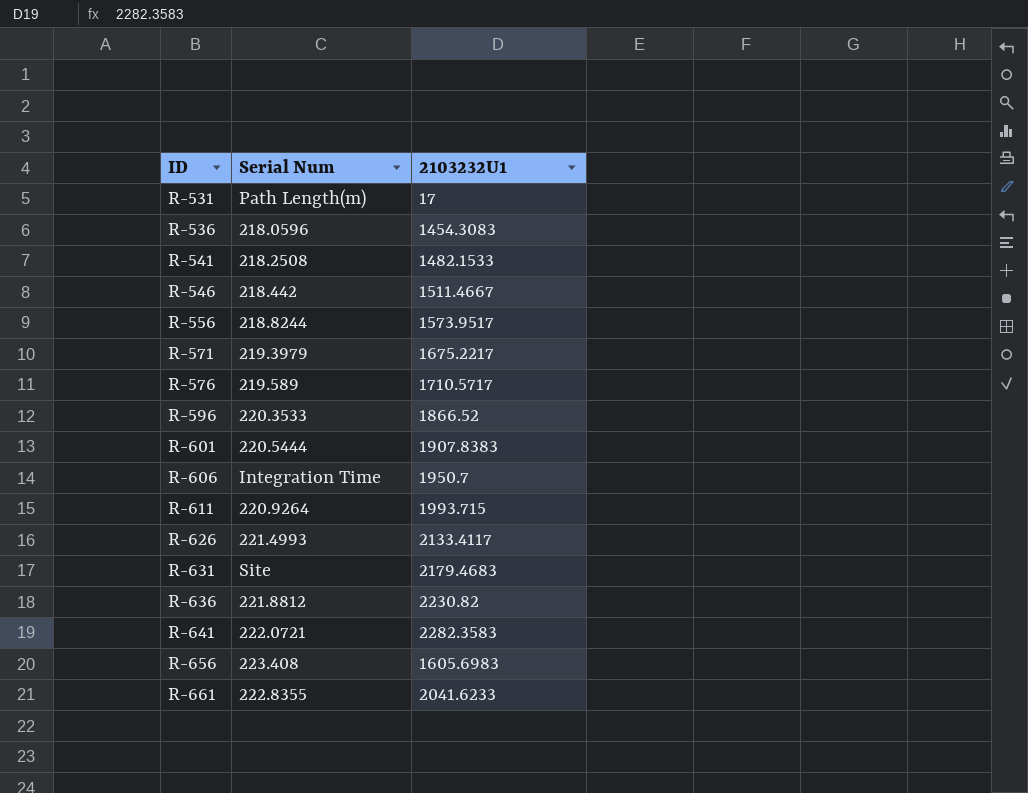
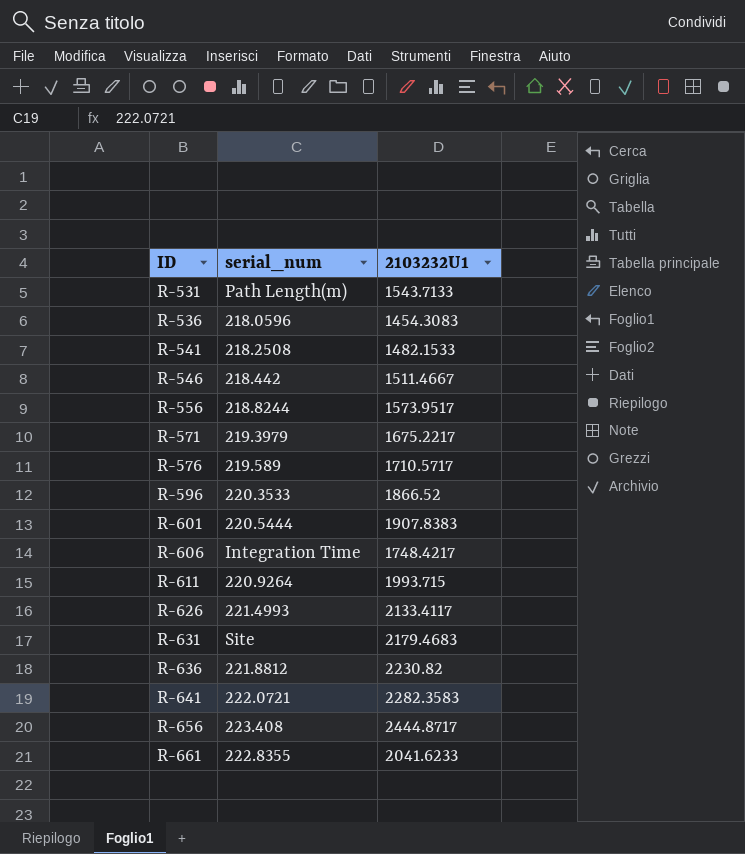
column name: Serial Num -> serial_num
R-531 | 2103232U1: 17 -> 1543.7133
R-606 | 2103232U1: 1950.7 -> 1748.4217
R-656 | 2103232U1: 1605.6983 -> 2444.8717

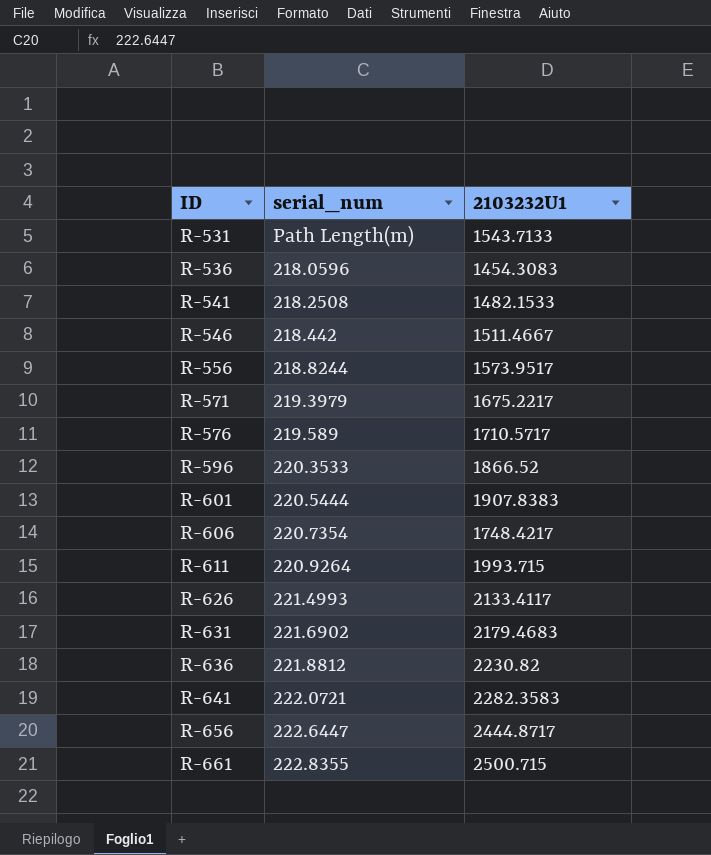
R-606 | serial_num: Integration Time -> 220.7354
R-631 | serial_num: Site -> 221.6902
R-656 | serial_num: 223.408 -> 222.6447
R-661 | 2103232U1: 2041.6233 -> 2500.715

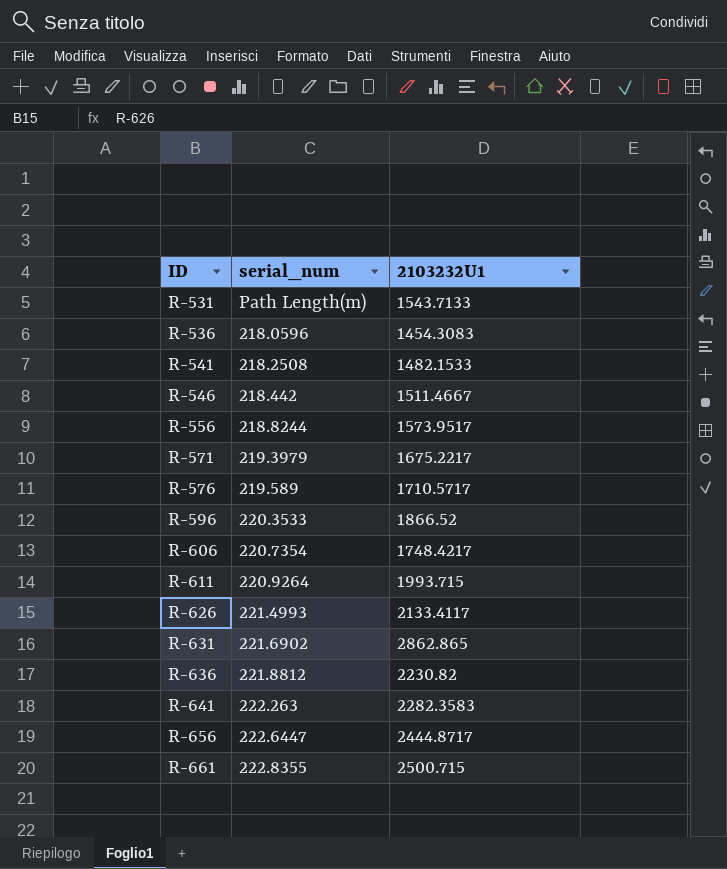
row R-601: 220.5444 | 1907.8383 -> none
R-631 | 2103232U1: 2179.4683 -> 2862.865
R-641 | serial_num: 222.0721 -> 222.263

